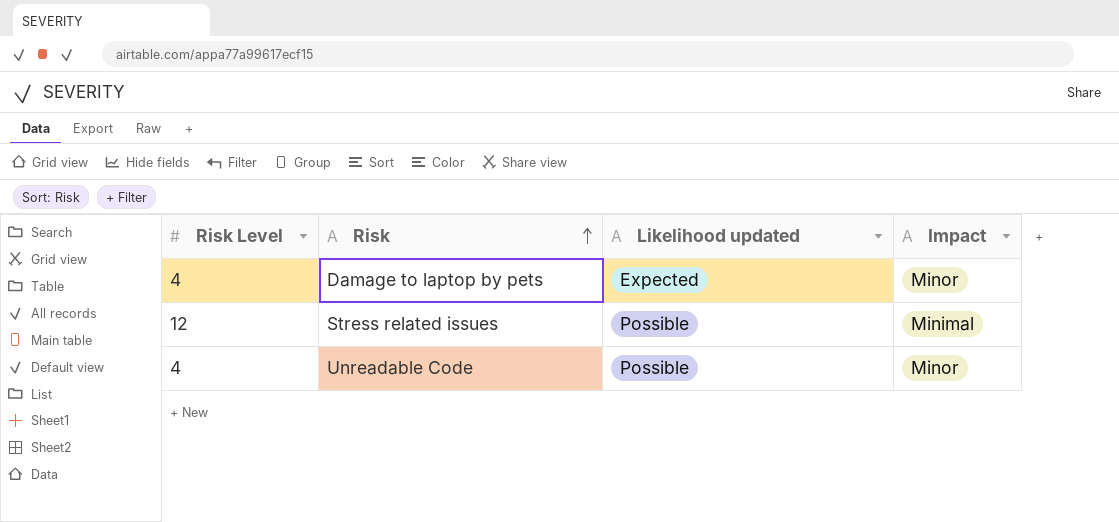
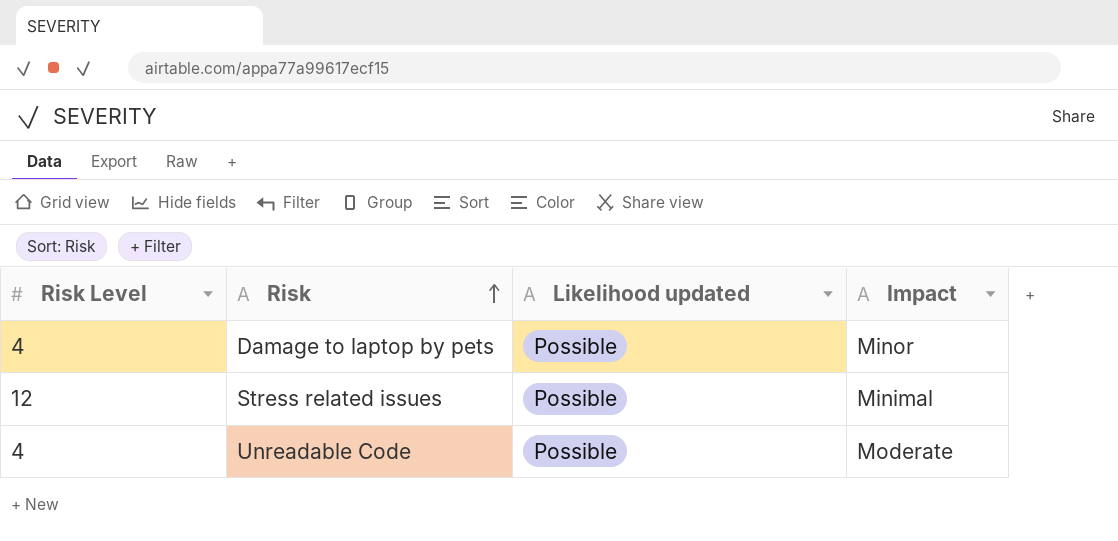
Damage to laptop by pets | Likelihood updated: Expected -> Possible
Unreadable Code | Impact: Minor -> Moderate

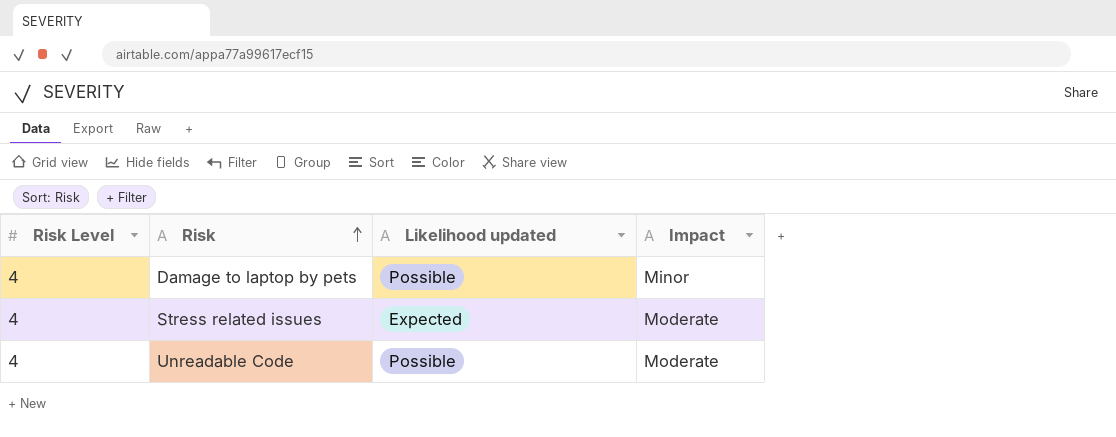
Stress related issues | Risk Level: 12 -> 4
Stress related issues | Likelihood updated: Possible -> Expected
Stress related issues | Impact: Minimal -> Moderate

